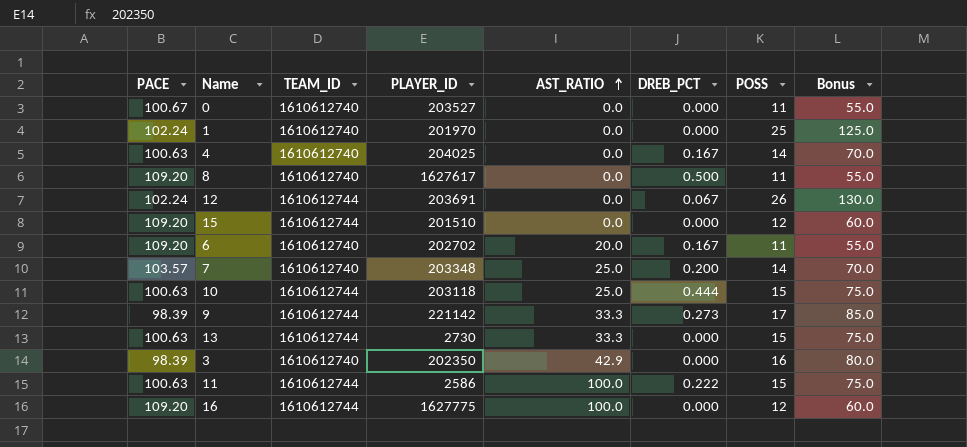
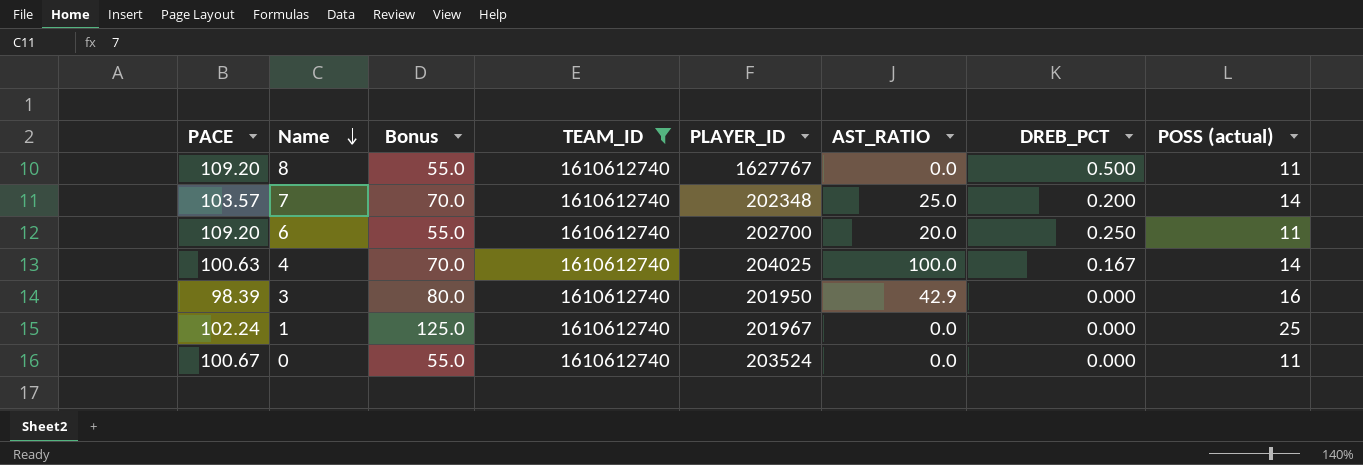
filter: none -> TEAM_ID = 1610612740
row order: AST_RATIO ascending -> Name descending
column Bonus | position: 8 -> 3
column name: POSS -> POSS (actual)
8 | PLAYER_ID: 1627617 -> 1627767
7 | PLAYER_ID: 203348 -> 202348
6 | PLAYER_ID: 202702 -> 202700
6 | DREB_PCT: 0.167 -> 0.250
4 | AST_RATIO: 0.0 -> 100.0
3 | PLAYER_ID: 202350 -> 201950
1 | PLAYER_ID: 201970 -> 201967
0 | PLAYER_ID: 203527 -> 203524

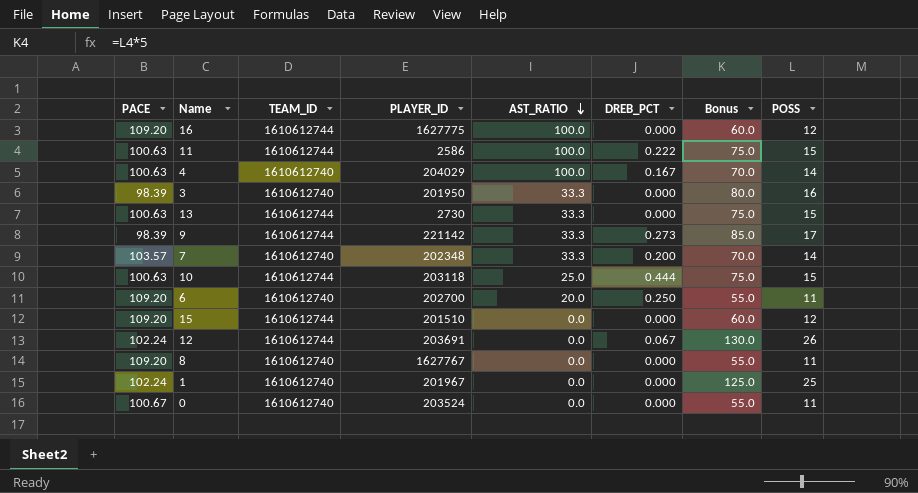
filter: TEAM_ID = 1610612740 -> none
row order: Name descending -> AST_RATIO descending
column Bonus | position: 3 -> 7
column name: POSS (actual) -> POSS
4 | PLAYER_ID: 204025 -> 204029
3 | AST_RATIO: 42.9 -> 33.3
7 | AST_RATIO: 25.0 -> 33.3
8 | DREB_PCT: 0.500 -> 0.000

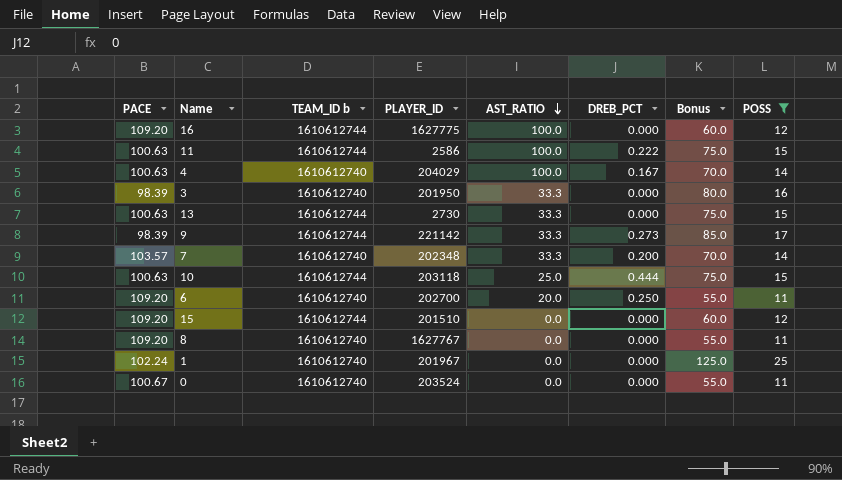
filter: none -> POSS != 26
column name: TEAM_ID -> TEAM_ID b

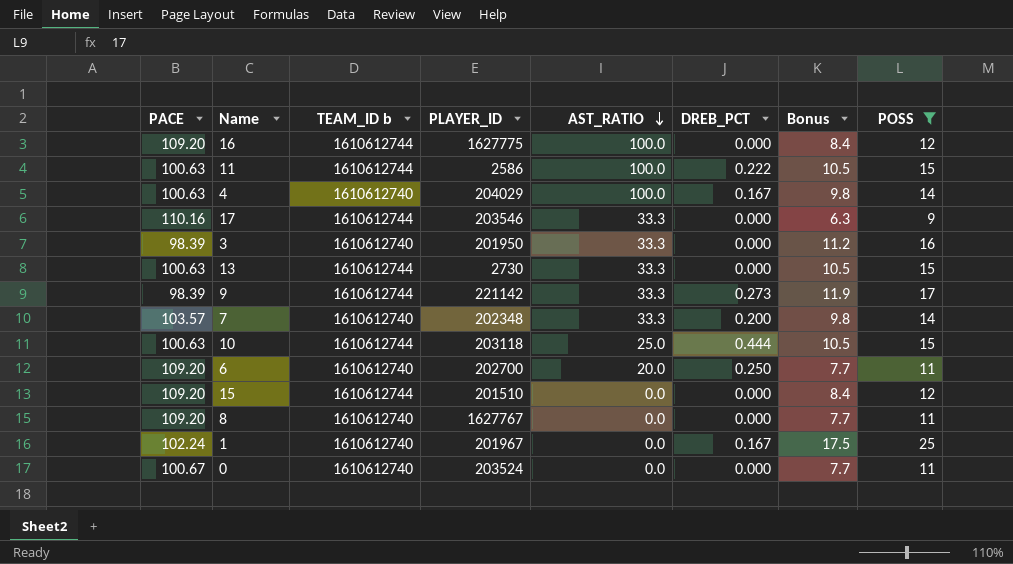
column Bonus | formula: [POSS] * 5 -> [POSS] * 0.7
row 17: none -> 110.16 | 1610612744 | 203546 | 33.3 | 0.000 | 6.3 | 9
1 | DREB_PCT: 0.000 -> 0.167

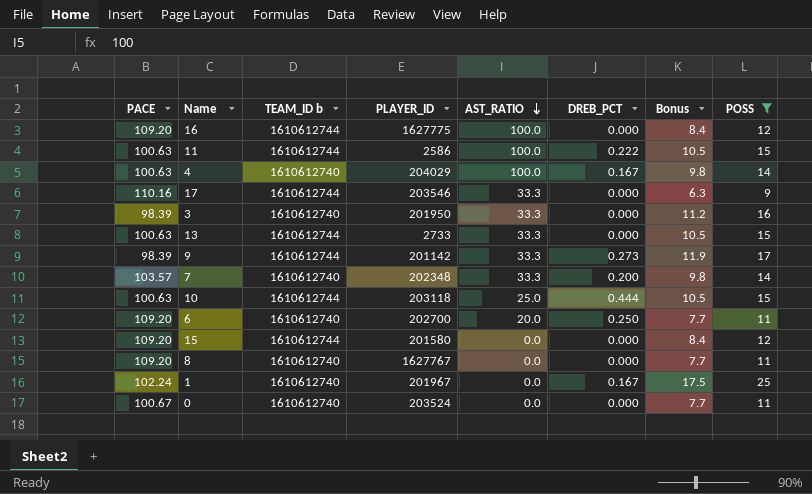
13 | PLAYER_ID: 2730 -> 2733
9 | PLAYER_ID: 221142 -> 201142
15 | PLAYER_ID: 201510 -> 201580

